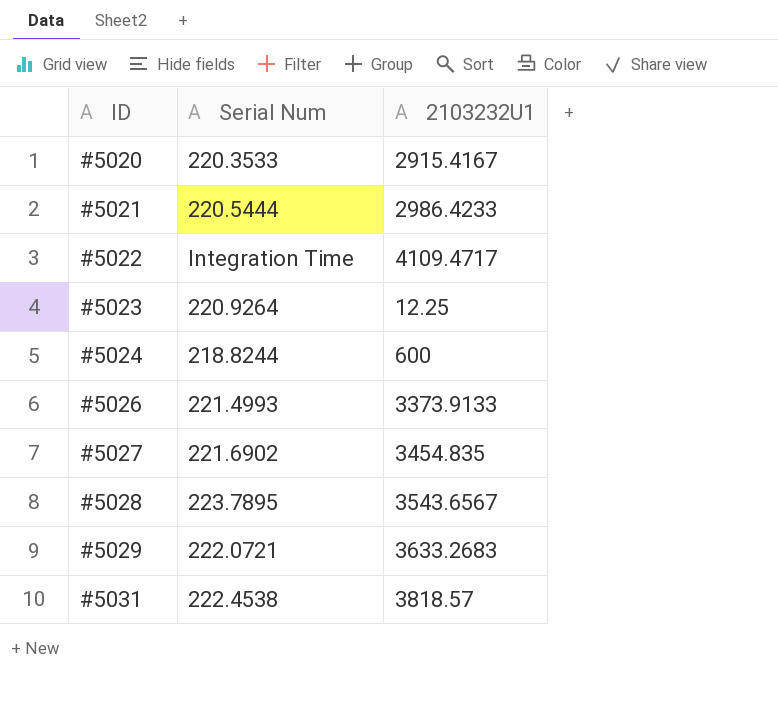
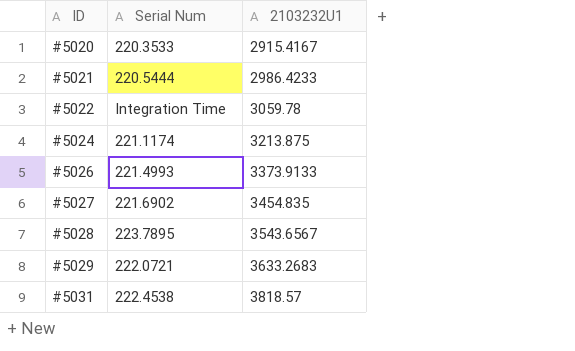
row #5023: 220.9264 | 12.25 -> none
#5022 | 2103232U1: 4109.4717 -> 3059.78
#5024 | Serial Num: 218.8244 -> 221.1174
#5024 | 2103232U1: 600 -> 3213.875

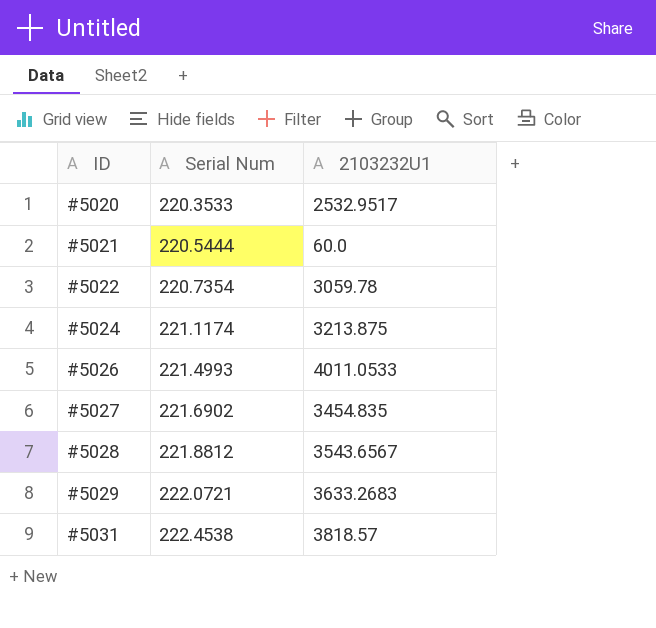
#5020 | 2103232U1: 2915.4167 -> 2532.9517
#5021 | 2103232U1: 2986.4233 -> 60.0
#5022 | Serial Num: Integration Time -> 220.7354
#5026 | 2103232U1: 3373.9133 -> 4011.0533
#5028 | Serial Num: 223.7895 -> 221.8812

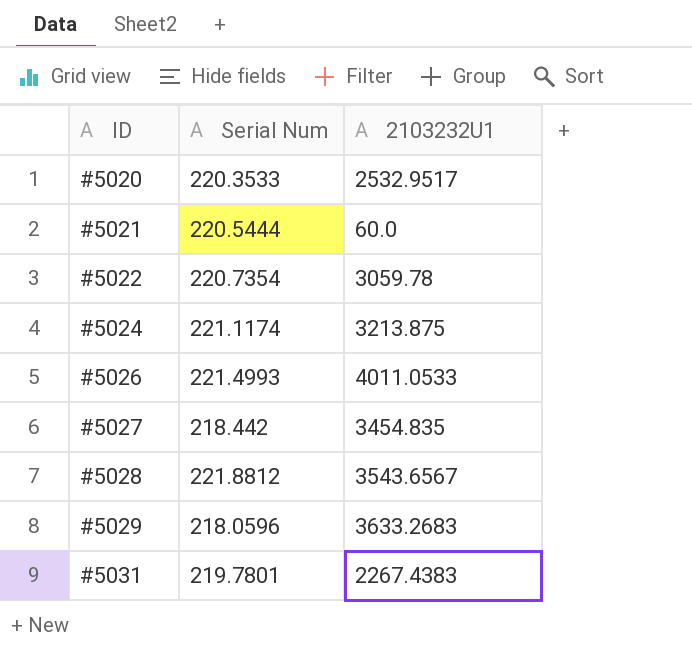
#5027 | Serial Num: 221.6902 -> 218.442
#5029 | Serial Num: 222.0721 -> 218.0596
#5031 | Serial Num: 222.4538 -> 219.7801
#5031 | 2103232U1: 3818.57 -> 2267.4383

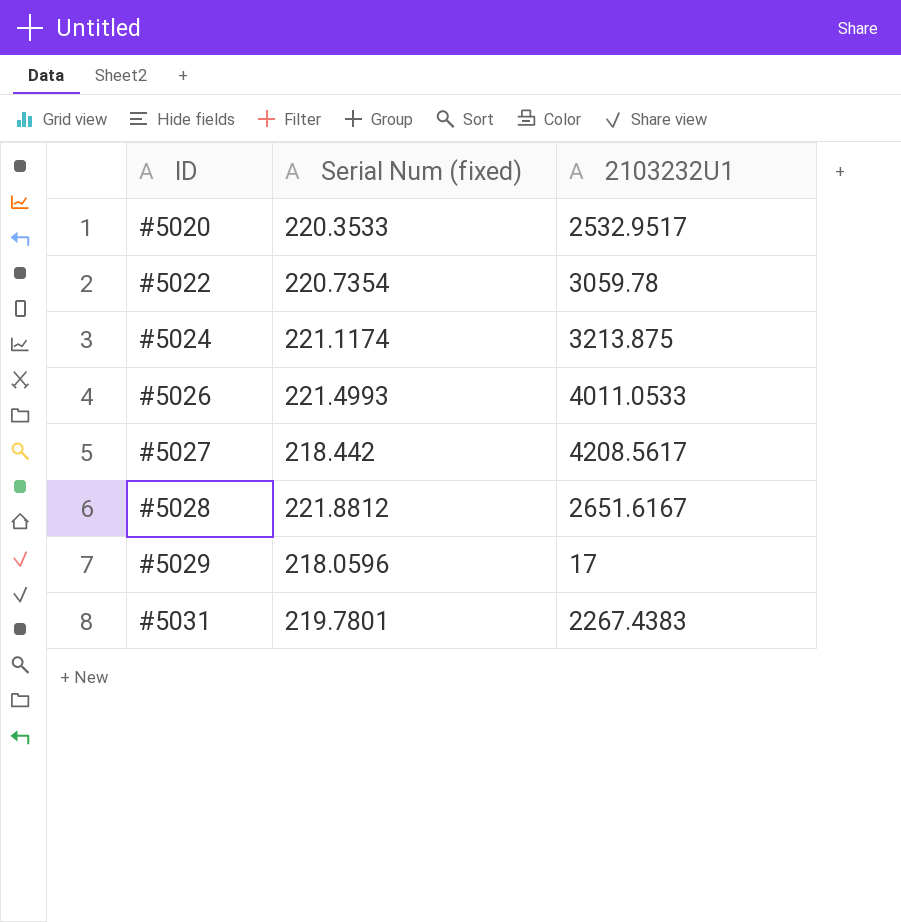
column name: Serial Num -> Serial Num (fixed)
row #5021: 220.5444 | 60.0 -> none
#5027 | 2103232U1: 3454.835 -> 4208.5617
#5028 | 2103232U1: 3543.6567 -> 2651.6167
#5029 | 2103232U1: 3633.2683 -> 17

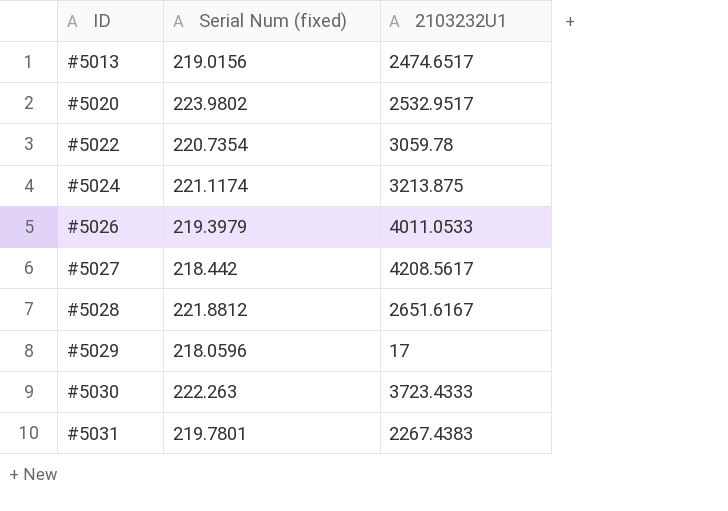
row #5013: none -> 219.0156 | 2474.6517
#5020 | Serial Num (fixed): 220.3533 -> 223.9802
#5026 | Serial Num (fixed): 221.4993 -> 219.3979
row #5030: none -> 222.263 | 3723.4333

